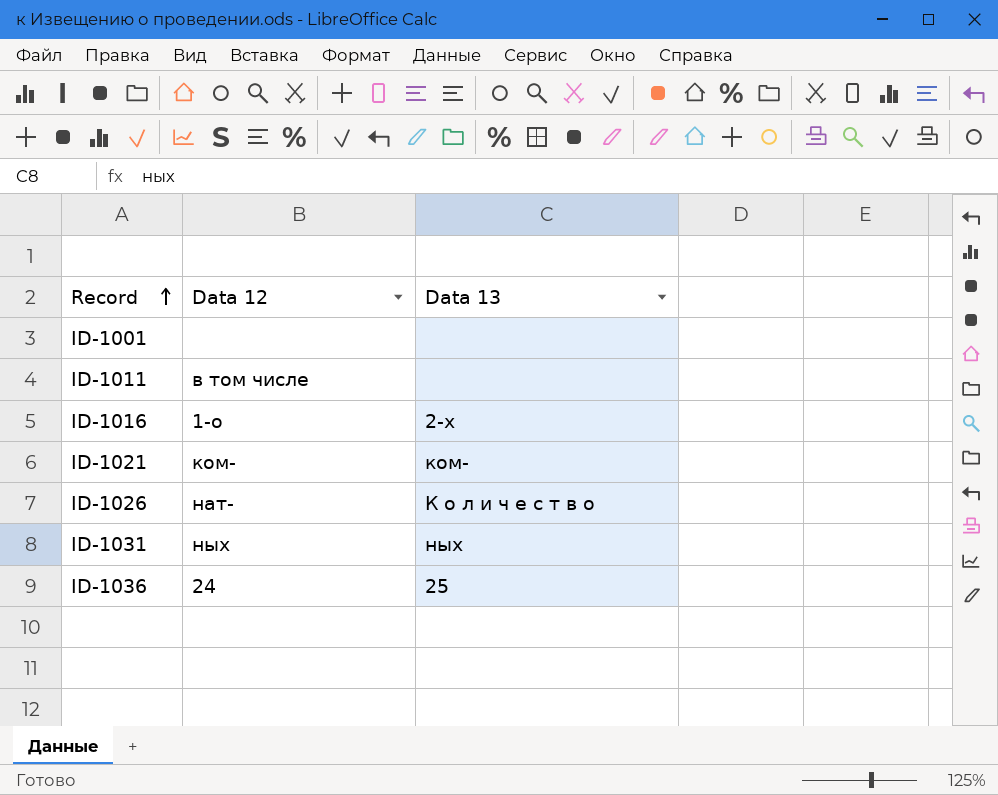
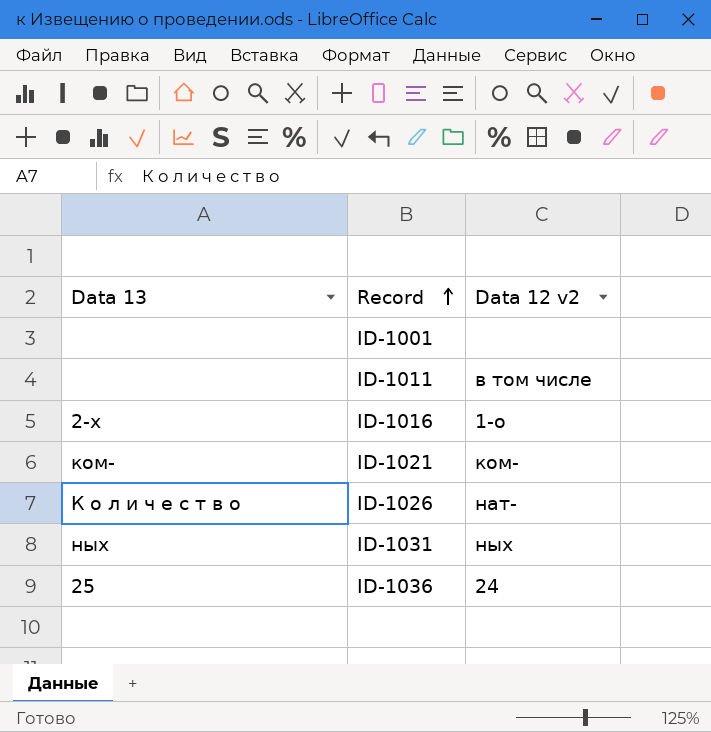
column Data 13 | position: 3 -> 1
column name: Data 12 -> Data 12 v2

